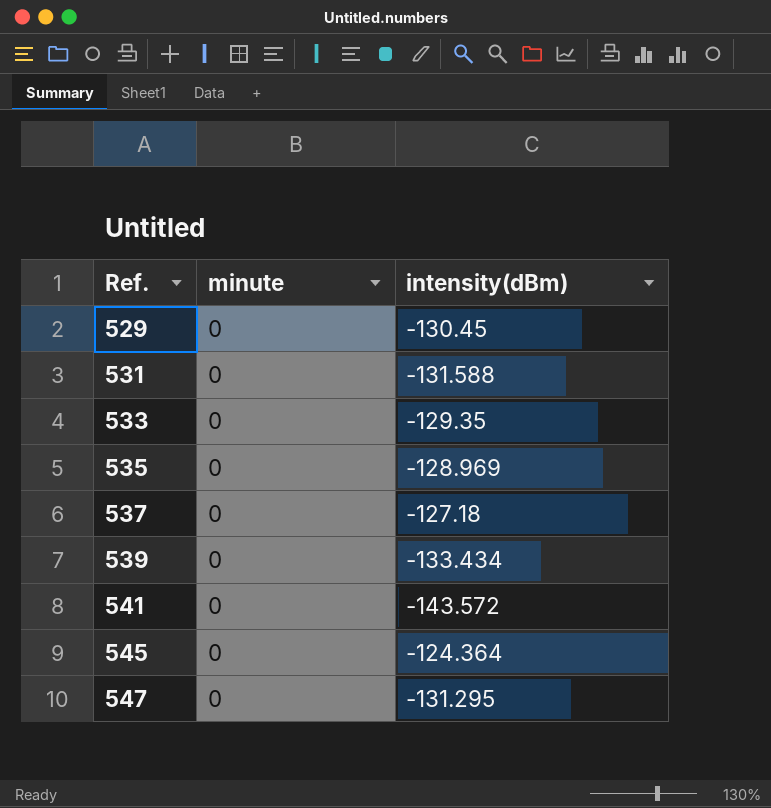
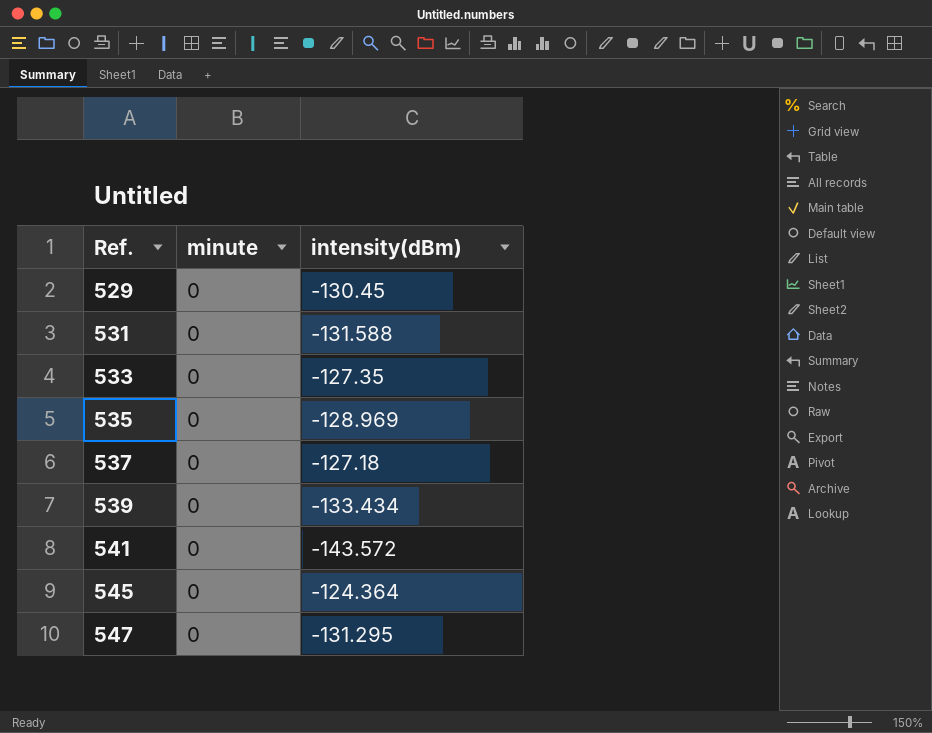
533 | intensity(dBm): -129.35 -> -127.35

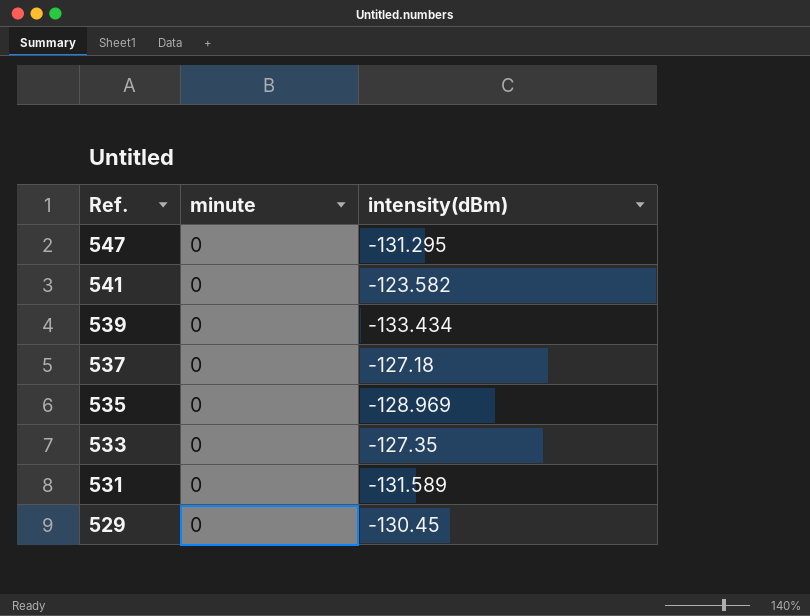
row order: Ref. ascending -> Ref. descending
row 545: 0 | -124.364 -> none
541 | intensity(dBm): -143.572 -> -123.582
531 | intensity(dBm): -131.588 -> -131.589

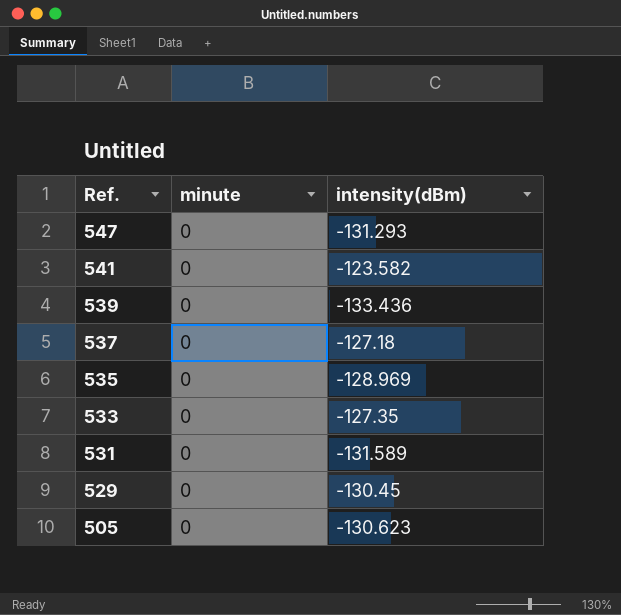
547 | intensity(dBm): -131.295 -> -131.293
539 | intensity(dBm): -133.434 -> -133.436
row 505: none -> 0 | -130.623

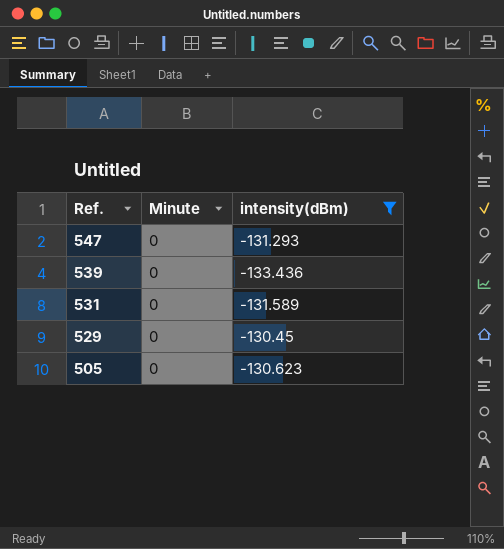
filter: none -> intensity(dBm) <= -130.45
column name: minute -> Minute

